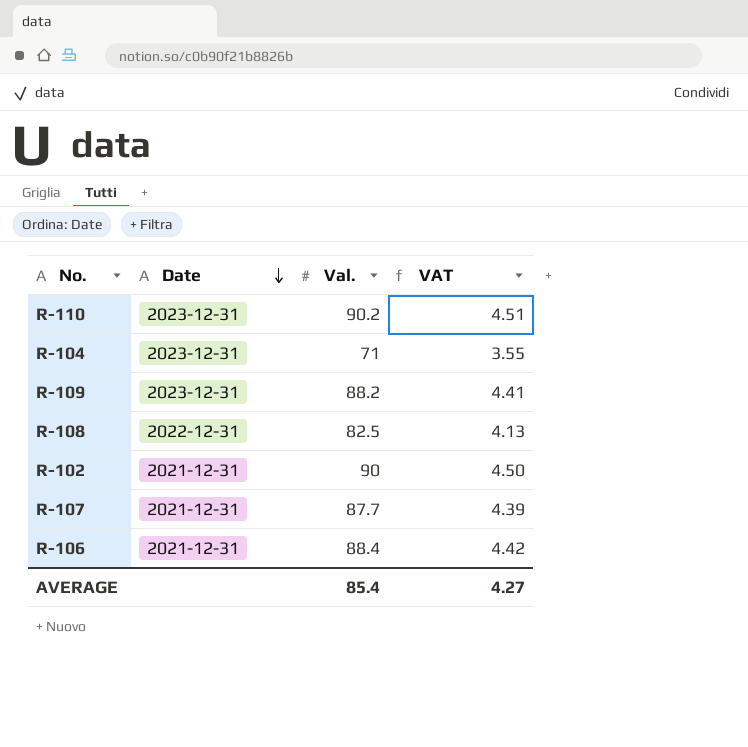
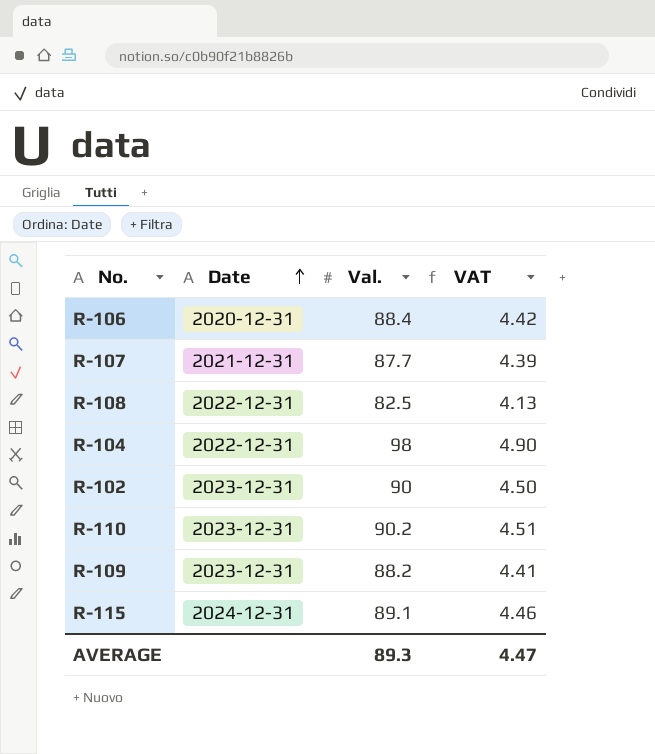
row order: Date descending -> Date ascending
R-106 | Date: 2021-12-31 -> 2020-12-31
R-104 | Date: 2023-12-31 -> 2022-12-31
R-104 | Val.: 71 -> 98
R-104 | VAT: 3.55 -> 4.90
R-102 | Date: 2021-12-31 -> 2023-12-31
row R-115: none -> 2024-12-31 | 89.1 | 4.46
AVERAGE | Val.: 85.4 -> 89.3
AVERAGE | VAT: 4.27 -> 4.47

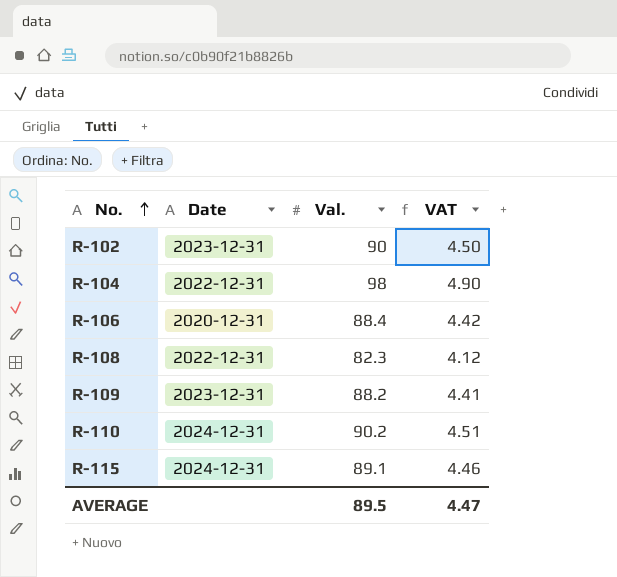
row order: Date ascending -> No. ascending
row R-107: 2021-12-31 | 87.7 | 4.39 -> none
R-108 | Val.: 82.5 -> 82.3
R-108 | VAT: 4.13 -> 4.12
R-110 | Date: 2023-12-31 -> 2024-12-31
AVERAGE | Val.: 89.3 -> 89.5

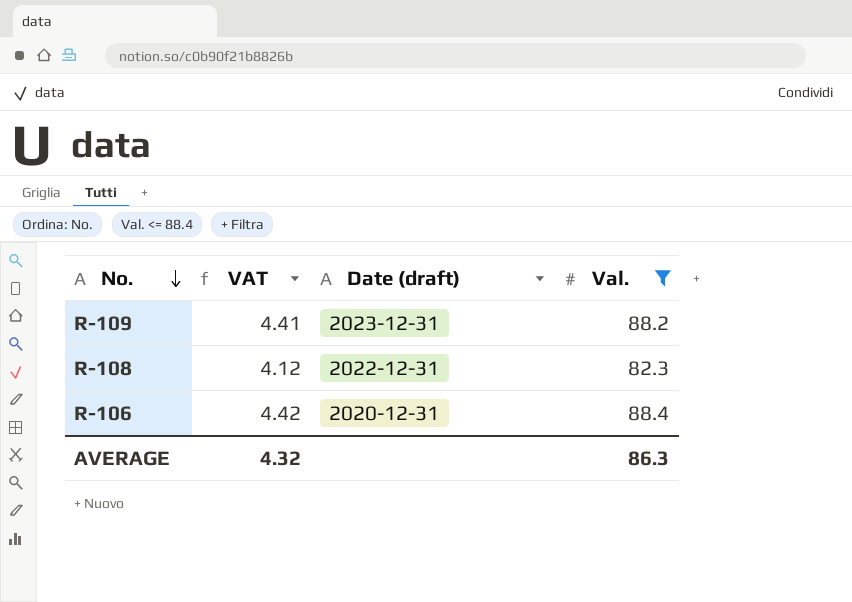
filter: none -> Val. <= 88.4
row order: No. ascending -> No. descending
column VAT | position: 4 -> 2
column name: Date -> Date (draft)
AVERAGE | VAT: 4.47 -> 4.32
AVERAGE | Val.: 89.5 -> 86.3

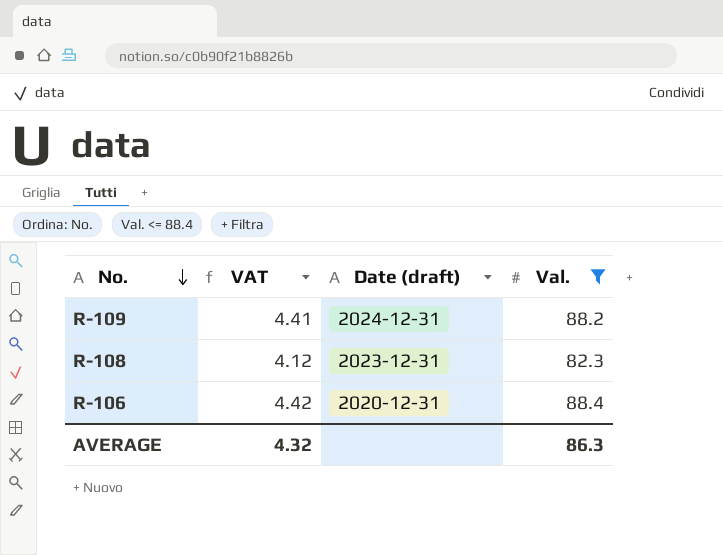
R-109 | Date (draft): 2023-12-31 -> 2024-12-31
R-108 | Date (draft): 2022-12-31 -> 2023-12-31

